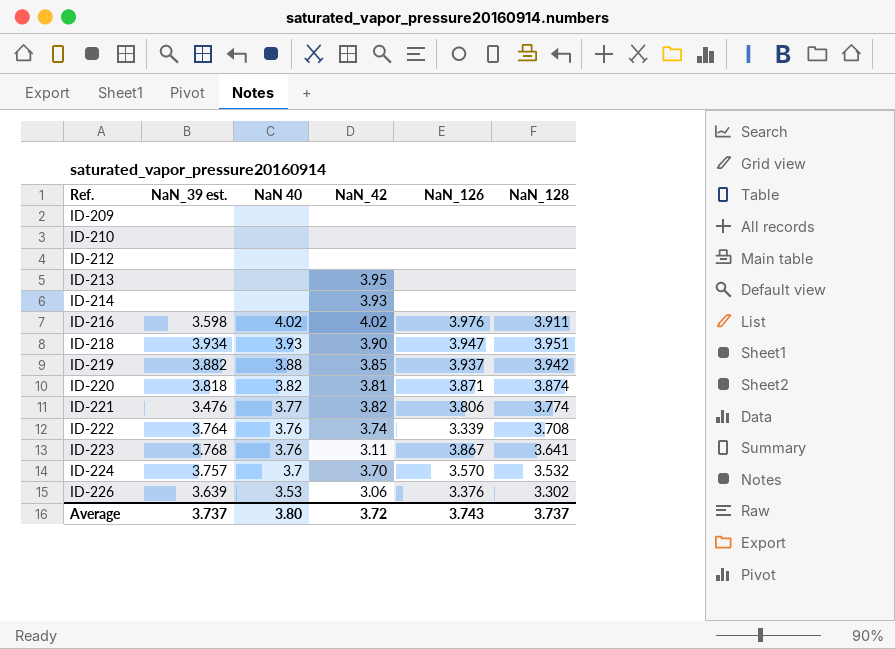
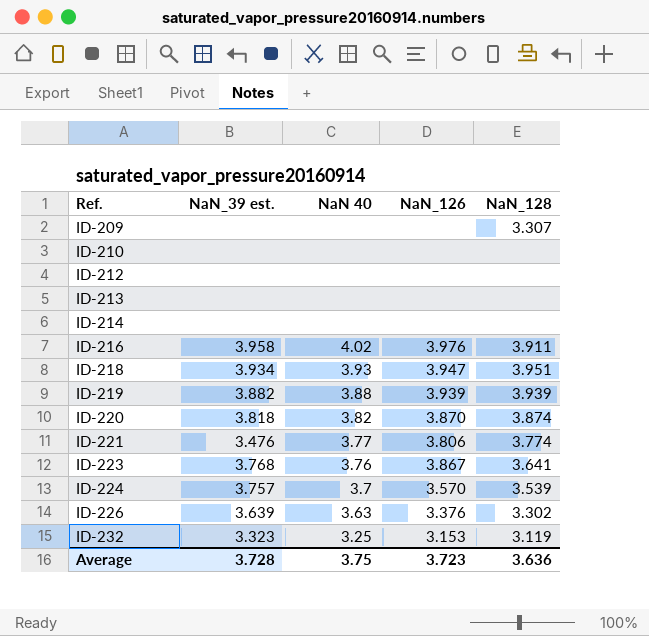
column NaN_42 | position: 4 -> none
row ID-222: 3.764 | 3.76 | 3.74 | 3.339 | 3.708 -> none
ID-209 | NaN_128: none -> 3.307
ID-216 | NaN_39 est.: 3.598 -> 3.958
ID-219 | NaN_126: 3.937 -> 3.939
ID-219 | NaN_128: 3.942 -> 3.939
ID-220 | NaN_126: 3.871 -> 3.870
ID-224 | NaN_128: 3.532 -> 3.539
ID-226 | NaN 40: 3.53 -> 3.63
row ID-232: none -> 3.323 | 3.25 | 3.153 | 3.119
Average | NaN_39 est.: 3.737 -> 3.728
Average | NaN 40: 3.80 -> 3.75
Average | NaN_126: 3.743 -> 3.723
Average | NaN_128: 3.737 -> 3.636

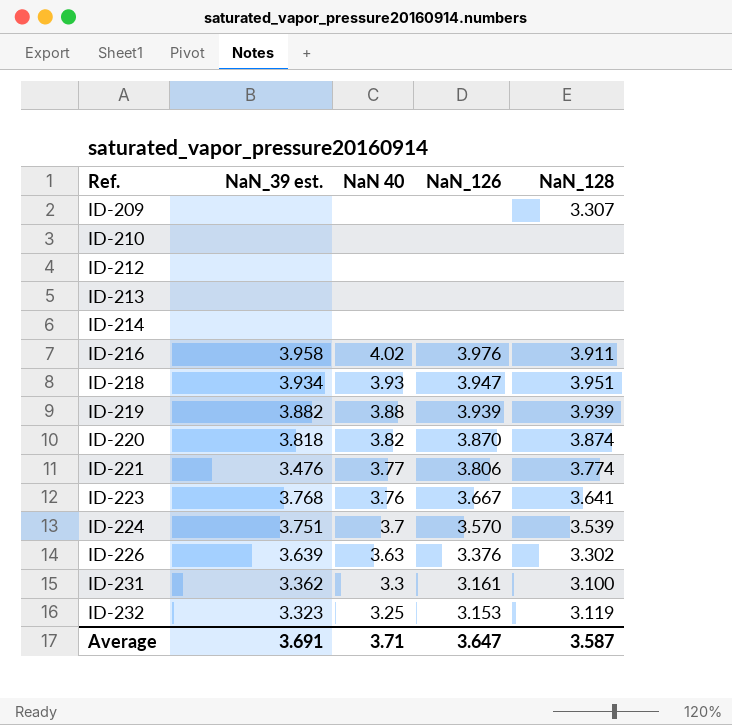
ID-223 | NaN_126: 3.867 -> 3.667
ID-224 | NaN_39 est.: 3.757 -> 3.751
row ID-231: none -> 3.362 | 3.3 | 3.161 | 3.100
Average | NaN_39 est.: 3.728 -> 3.691
Average | NaN 40: 3.75 -> 3.71
Average | NaN_126: 3.723 -> 3.647
Average | NaN_128: 3.636 -> 3.587

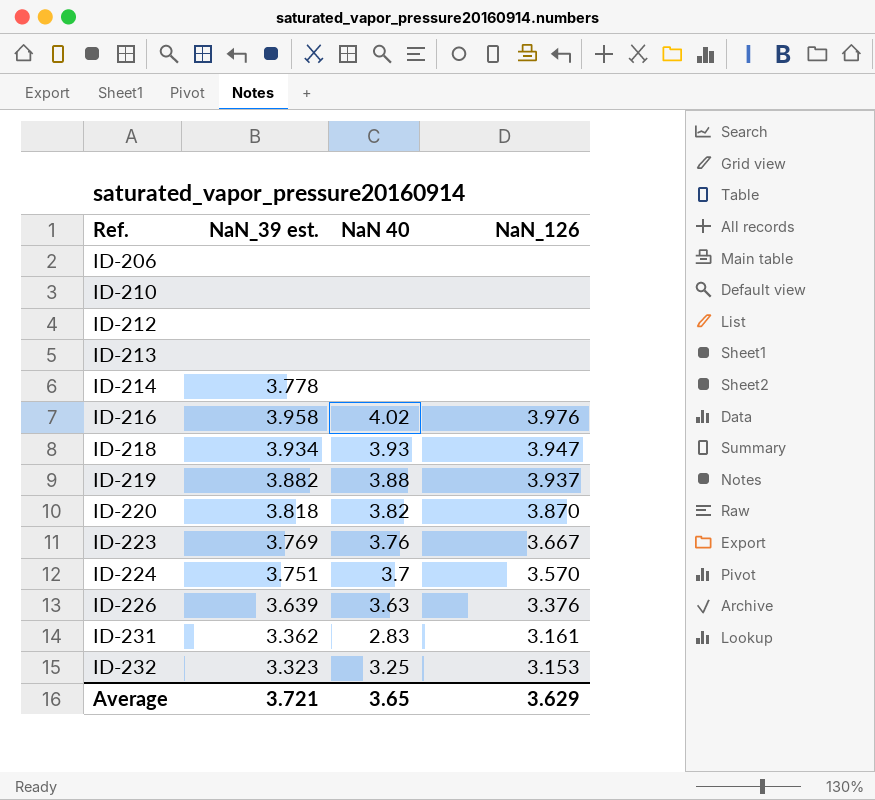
column NaN_128 | position: 5 -> none
row ID-209: none | none | none | 3.307 -> none
row ID-221: 3.476 | 3.77 | 3.806 | 3.774 -> none
row ID-206: none -> none | none | none
ID-214 | NaN_39 est.: none -> 3.778
ID-219 | NaN_126: 3.939 -> 3.937
ID-223 | NaN_39 est.: 3.768 -> 3.769
ID-231 | NaN 40: 3.3 -> 2.83
Average | NaN_39 est.: 3.691 -> 3.721
Average | NaN 40: 3.71 -> 3.65
Average | NaN_126: 3.647 -> 3.629

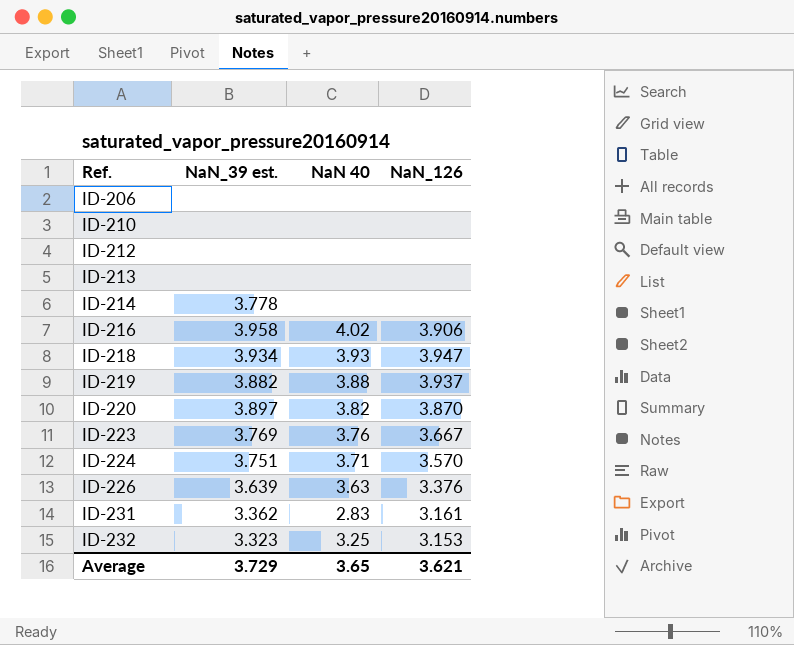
ID-216 | NaN_126: 3.976 -> 3.906
ID-220 | NaN_39 est.: 3.818 -> 3.897
ID-224 | NaN 40: 3.7 -> 3.71
Average | NaN_39 est.: 3.721 -> 3.729
Average | NaN_126: 3.629 -> 3.621

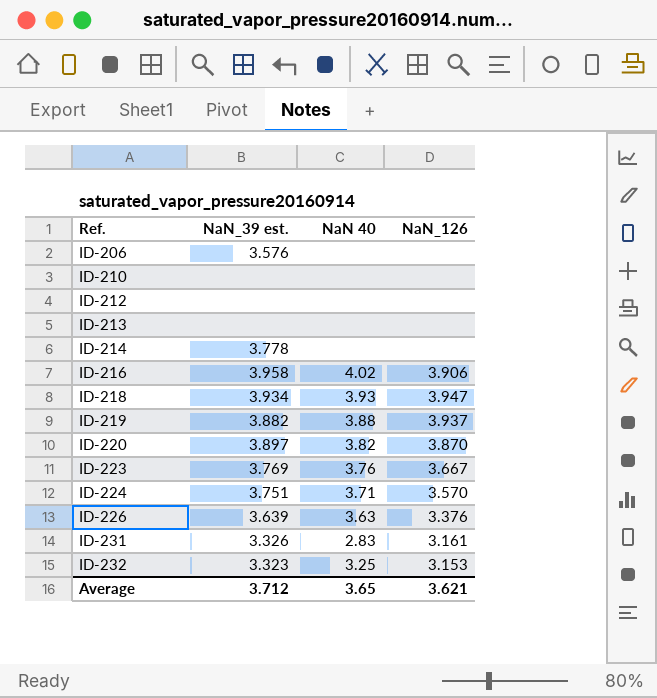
ID-206 | NaN_39 est.: none -> 3.576
ID-231 | NaN_39 est.: 3.362 -> 3.326
Average | NaN_39 est.: 3.729 -> 3.712

